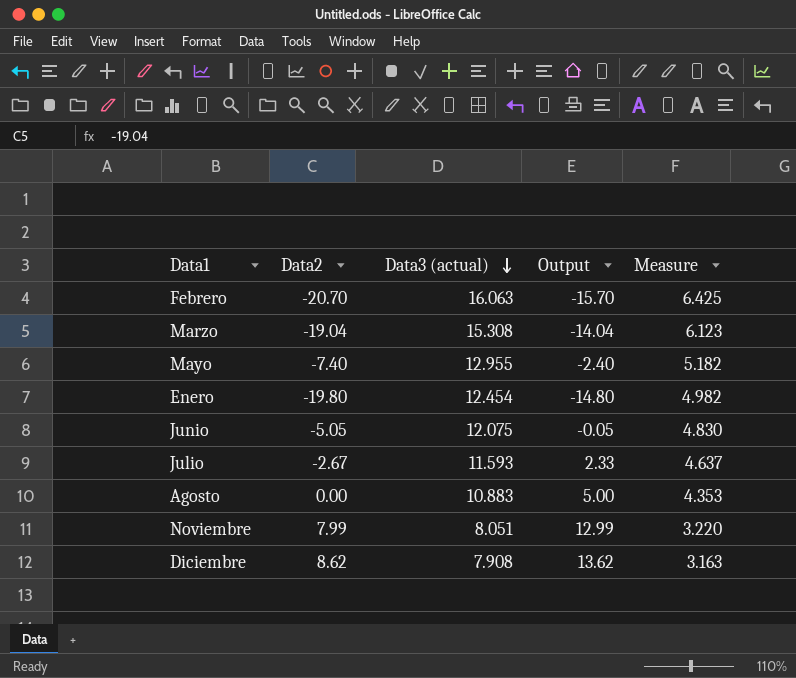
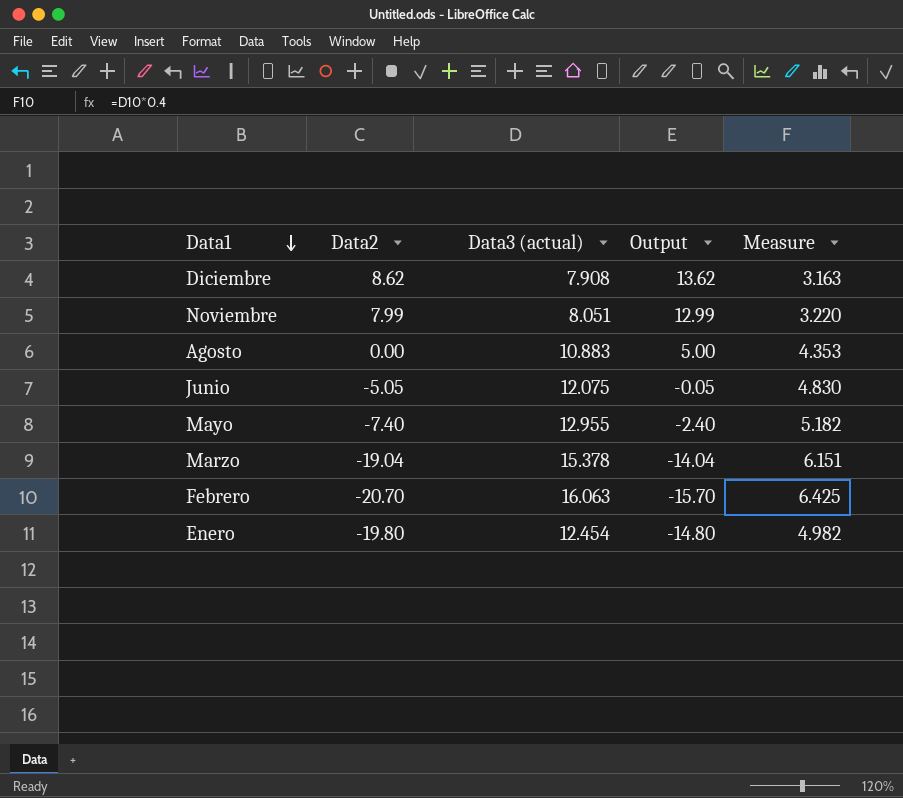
row order: Data3 (actual) descending -> Data1 descending
row Julio: -2.67 | 11.593 | 2.33 | 4.637 -> none
Marzo | Data3 (actual): 15.308 -> 15.378
Marzo | Measure: 6.123 -> 6.151

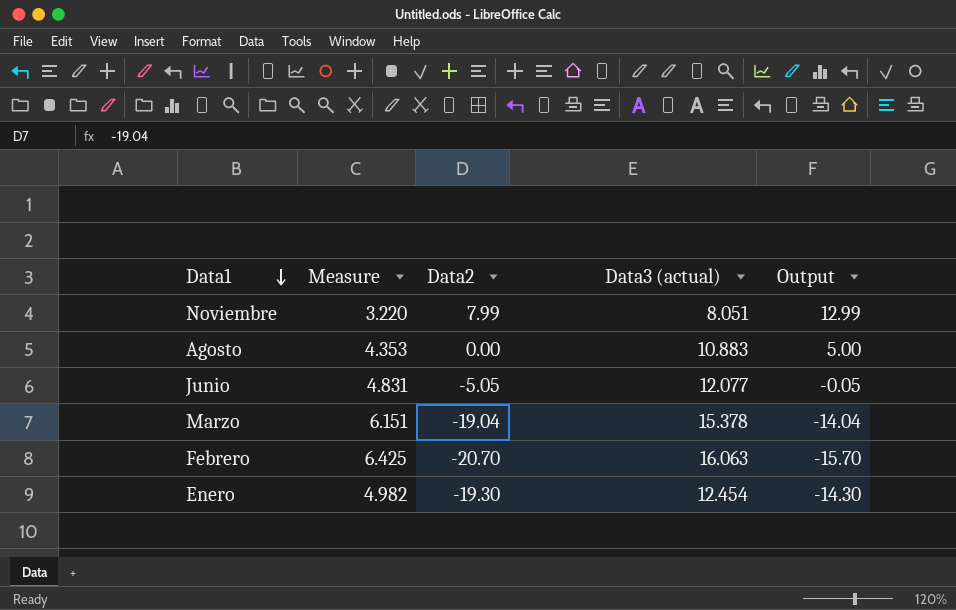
column Measure | position: 5 -> 2
row Diciembre: 8.62 | 7.908 | 13.62 | 3.163 -> none
row Mayo: -7.40 | 12.955 | -2.40 | 5.182 -> none
Junio | Measure: 4.830 -> 4.831
Junio | Data3 (actual): 12.075 -> 12.077
Enero | Data2: -19.80 -> -19.30
Enero | Output: -14.80 -> -14.30

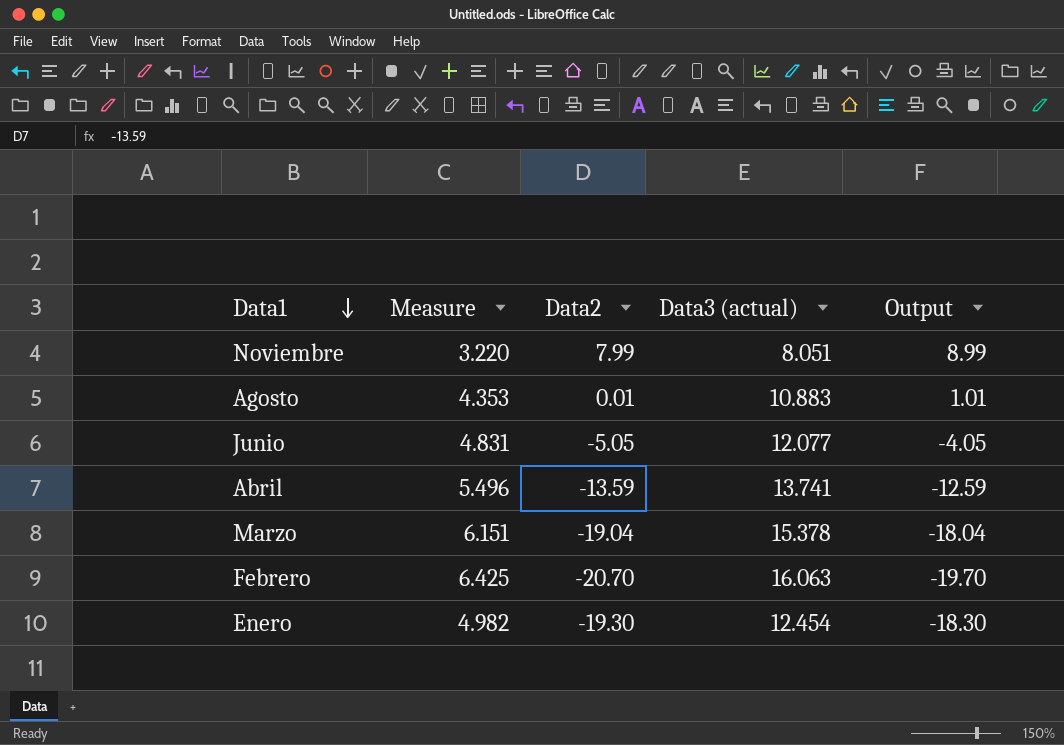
column Output | formula: [Data2] + 5 -> [Data2] + 1
Agosto | Data2: 0.00 -> 0.01
row Abril: none -> 5.496 | -13.59 | 13.741 | -12.59

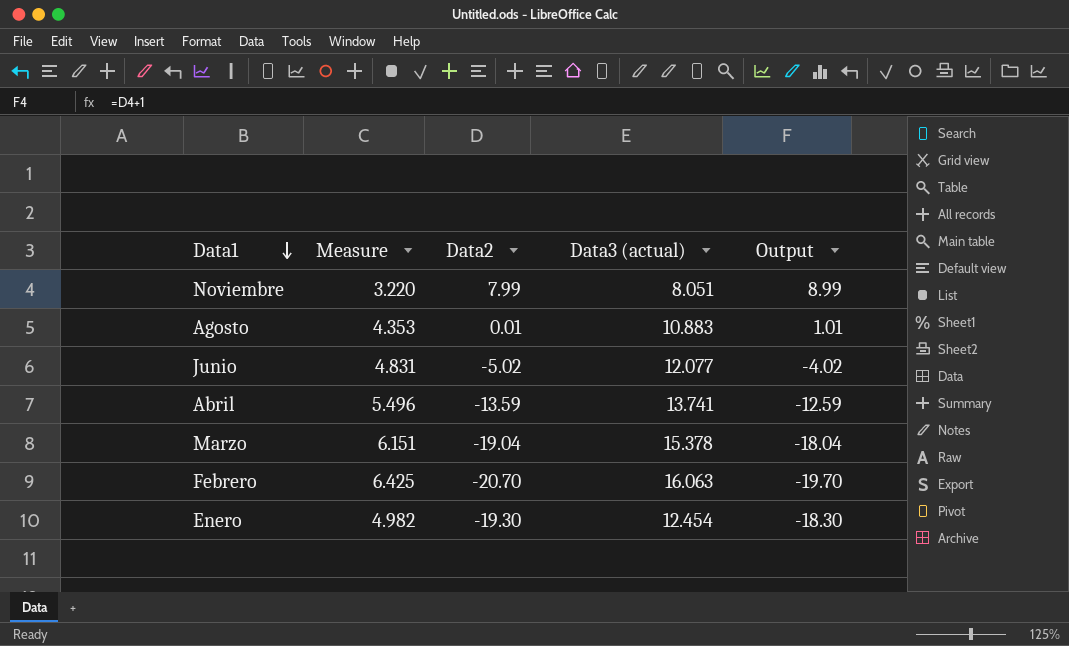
Junio | Data2: -5.05 -> -5.02
Junio | Output: -4.05 -> -4.02

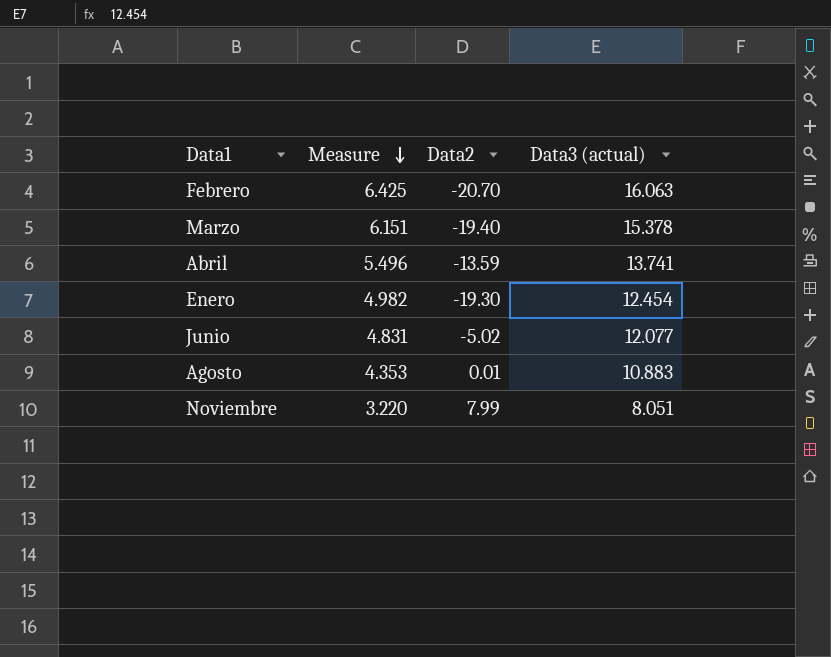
row order: Data1 descending -> Measure descending
column Output | formula: [Data2] + 1 -> none
Marzo | Data2: -19.04 -> -19.40

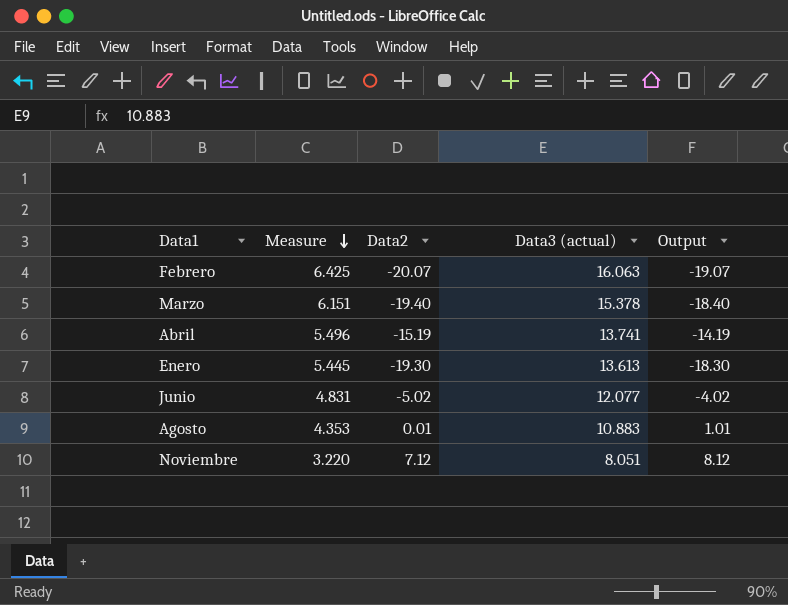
column Output | formula: none -> [Data2] + 1
Febrero | Data2: -20.70 -> -20.07
Abril | Data2: -13.59 -> -15.19
Enero | Measure: 4.982 -> 5.445
Enero | Data3 (actual): 12.454 -> 13.613
Noviembre | Data2: 7.99 -> 7.12

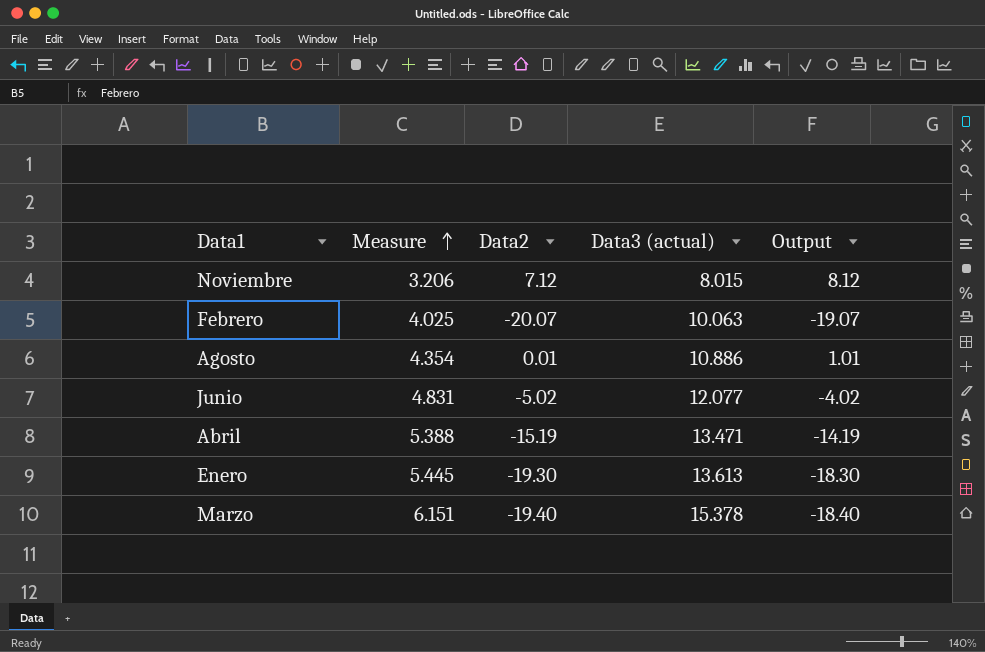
row order: Measure descending -> Measure ascending
Noviembre | Measure: 3.220 -> 3.206
Noviembre | Data3 (actual): 8.051 -> 8.015
Febrero | Measure: 6.425 -> 4.025
Febrero | Data3 (actual): 16.063 -> 10.063
Agosto | Measure: 4.353 -> 4.354
Agosto | Data3 (actual): 10.883 -> 10.886
Abril | Measure: 5.496 -> 5.388
Abril | Data3 (actual): 13.741 -> 13.471

